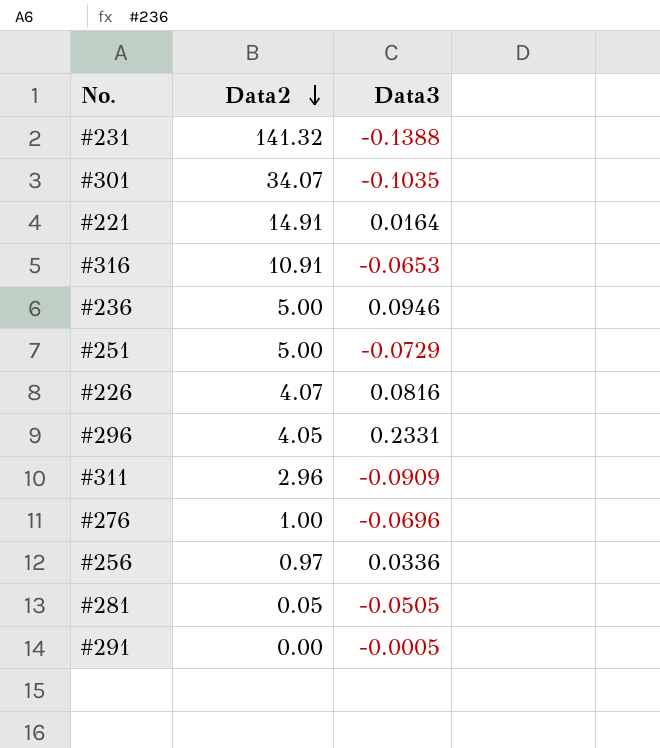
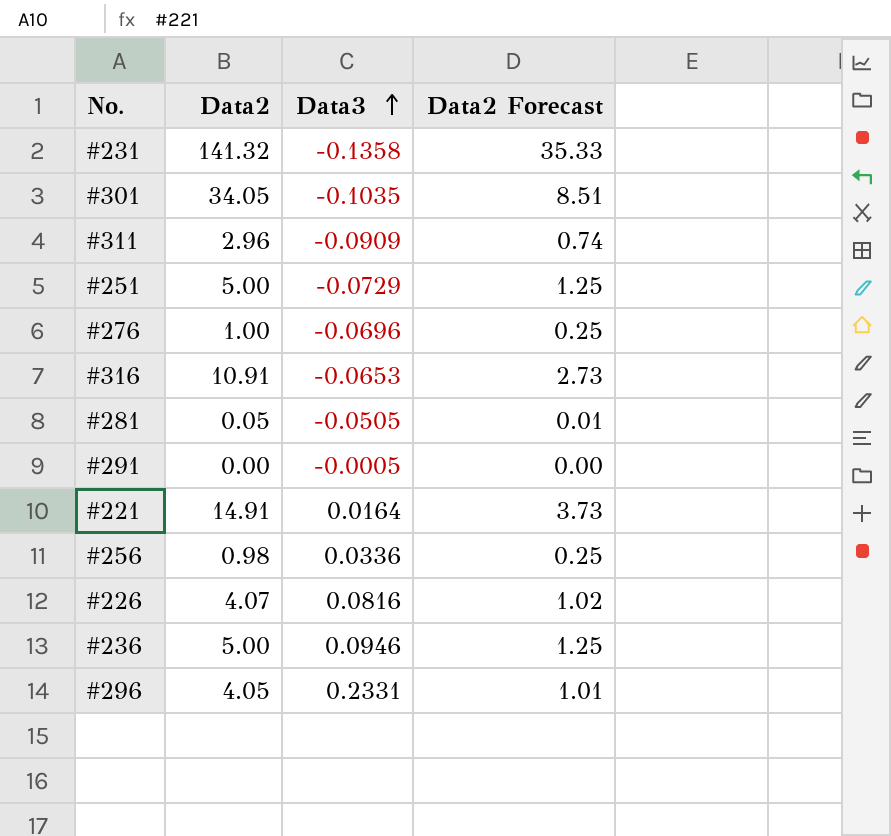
row order: Data2 descending -> Data3 ascending
column Data2 Forecast | formula: none -> [Data2] * 0.25
#231 | Data3: -0.1388 -> -0.1358
#301 | Data2: 34.07 -> 34.05
#256 | Data2: 0.97 -> 0.98

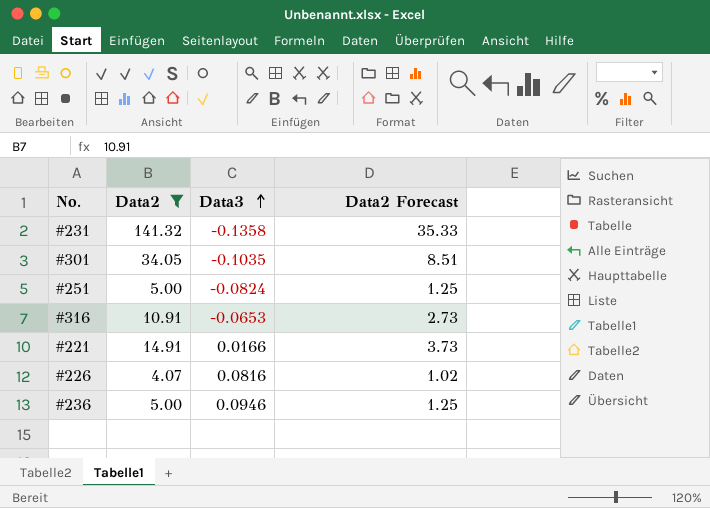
filter: none -> Data2 >= 4.07
#251 | Data3: -0.0729 -> -0.0824
#221 | Data3: 0.0164 -> 0.0166

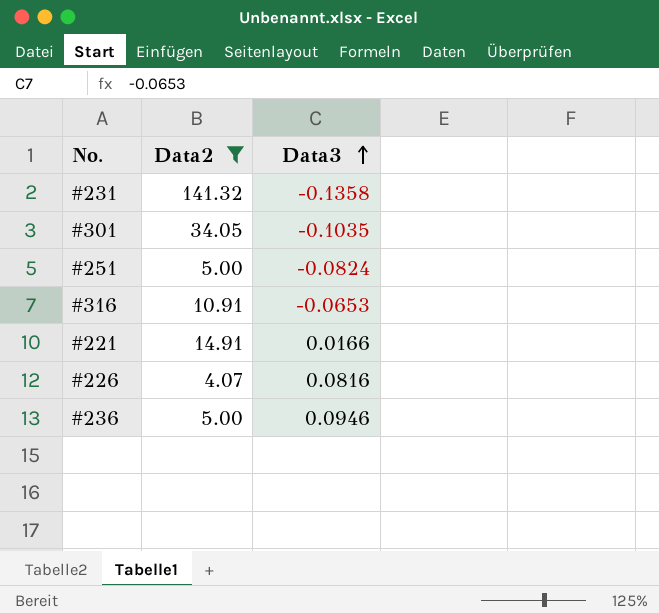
column Data2 Forecast | formula: [Data2] * 0.25 -> none

